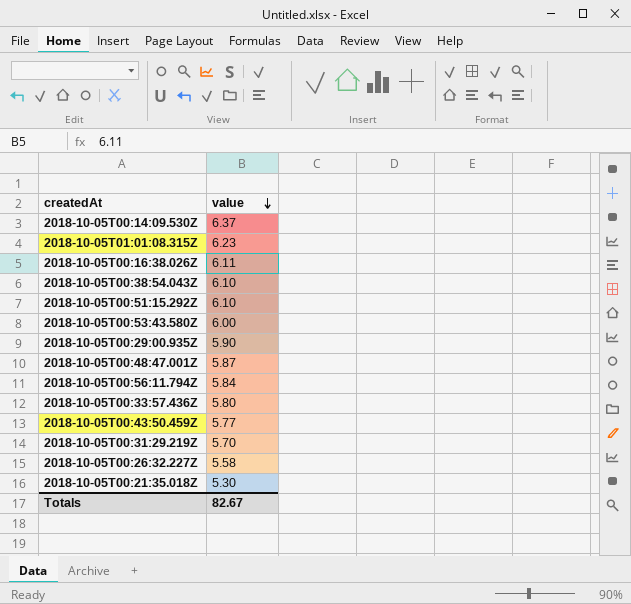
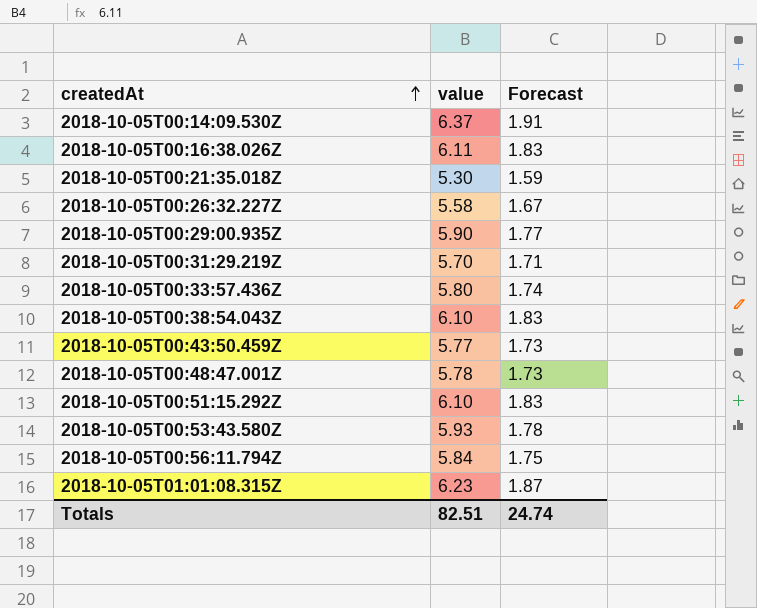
row order: value descending -> createdAt ascending
column Forecast | formula: none -> [value] * 0.3
2018-10-05T00:48:47.001Z | value: 5.87 -> 5.78
2018-10-05T00:53:43.580Z | value: 6.00 -> 5.93
Totals | value: 82.67 -> 82.51

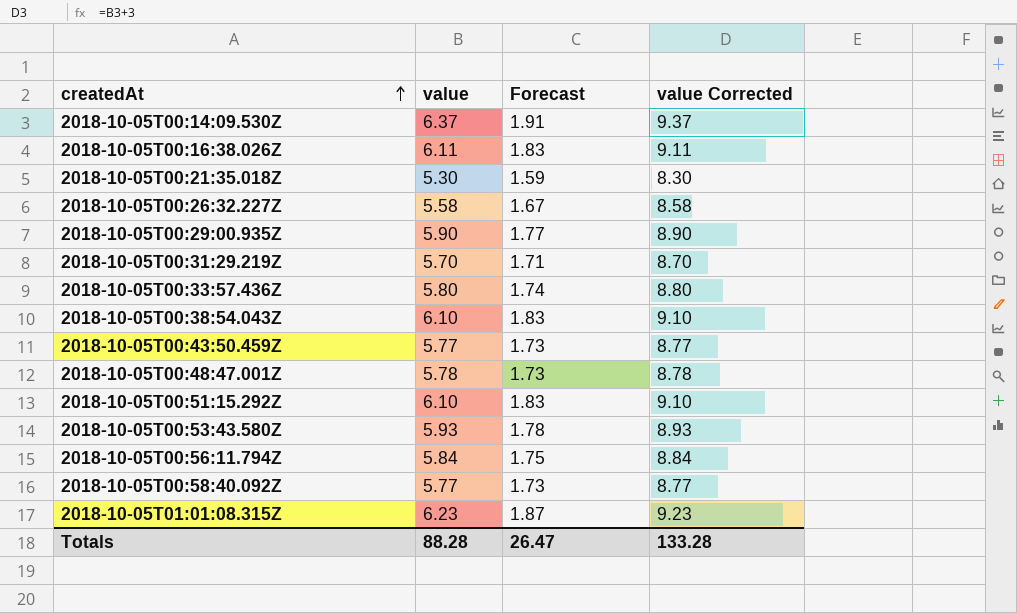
column value Corrected | formula: none -> [value] + 3
row 2018-10-05T00:58:40.092Z: none -> 5.77 | 1.73 | 8.77
Totals | value: 82.51 -> 88.28
Totals | Forecast: 24.74 -> 26.47

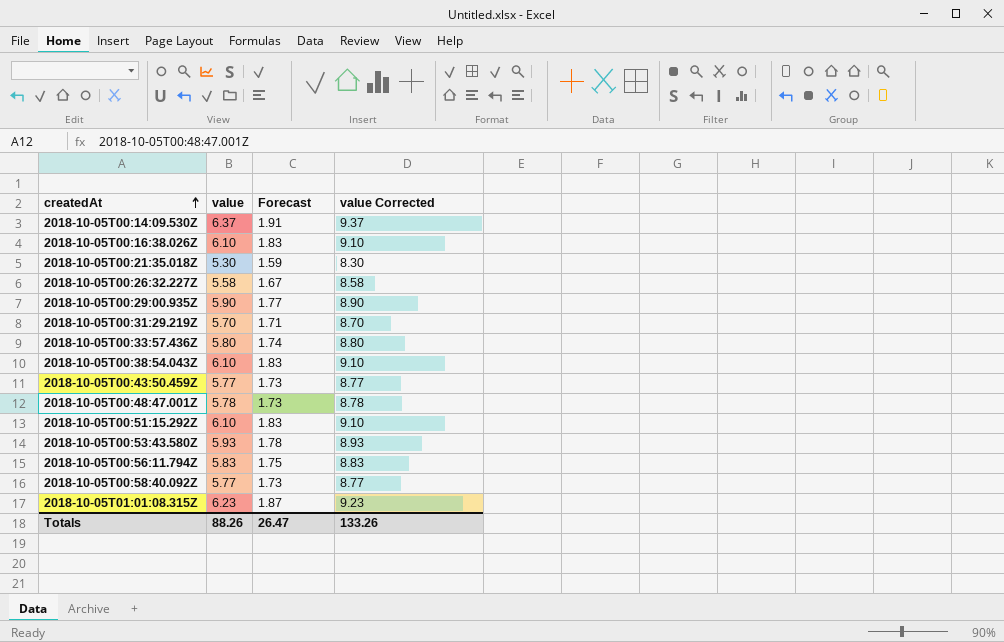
2018-10-05T00:16:38.026Z | value: 6.11 -> 6.10
2018-10-05T00:16:38.026Z | value Corrected: 9.11 -> 9.10
2018-10-05T00:56:11.794Z | value: 5.84 -> 5.83
2018-10-05T00:56:11.794Z | value Corrected: 8.84 -> 8.83
Totals | value: 88.28 -> 88.26
Totals | value Corrected: 133.28 -> 133.26

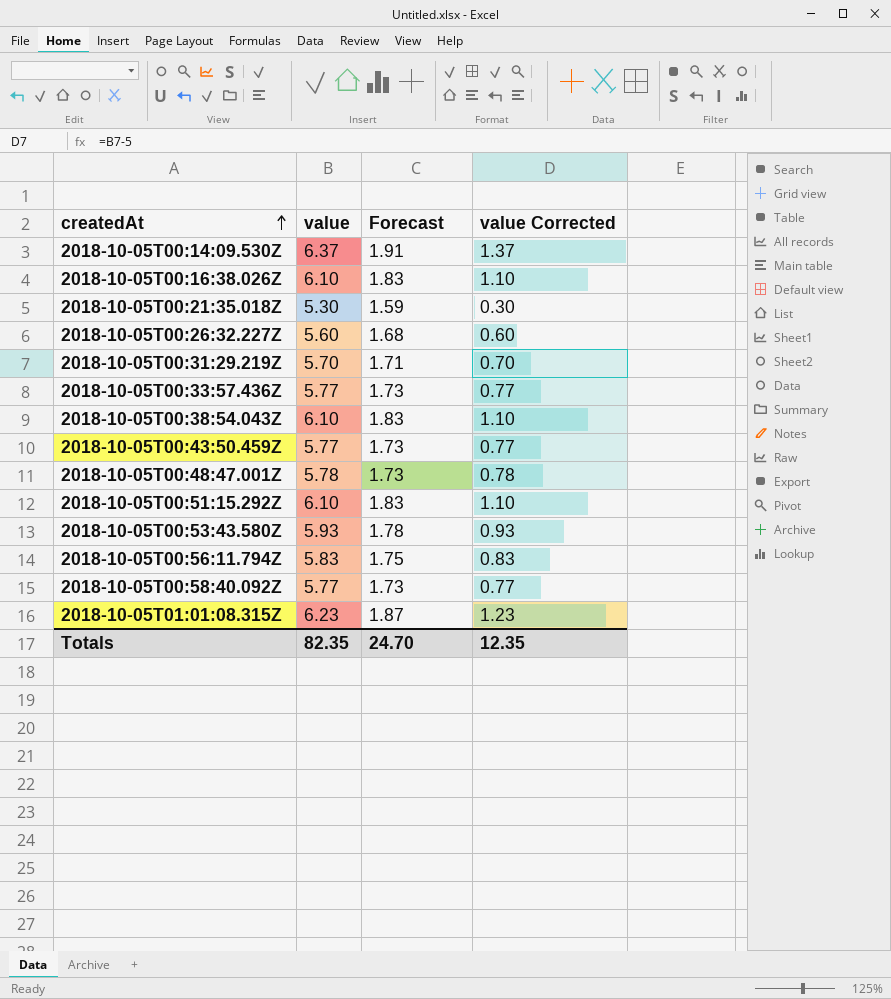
column value Corrected | formula: [value] + 3 -> [value] - 5
row 2018-10-05T00:29:00.935Z: 5.90 | 1.77 | 8.90 -> none
2018-10-05T00:26:32.227Z | value: 5.58 -> 5.60
2018-10-05T00:26:32.227Z | Forecast: 1.67 -> 1.68
2018-10-05T00:33:57.436Z | value: 5.80 -> 5.77
2018-10-05T00:33:57.436Z | Forecast: 1.74 -> 1.73
Totals | value: 88.26 -> 82.35
Totals | Forecast: 26.47 -> 24.70
Totals | value Corrected: 133.26 -> 12.35

